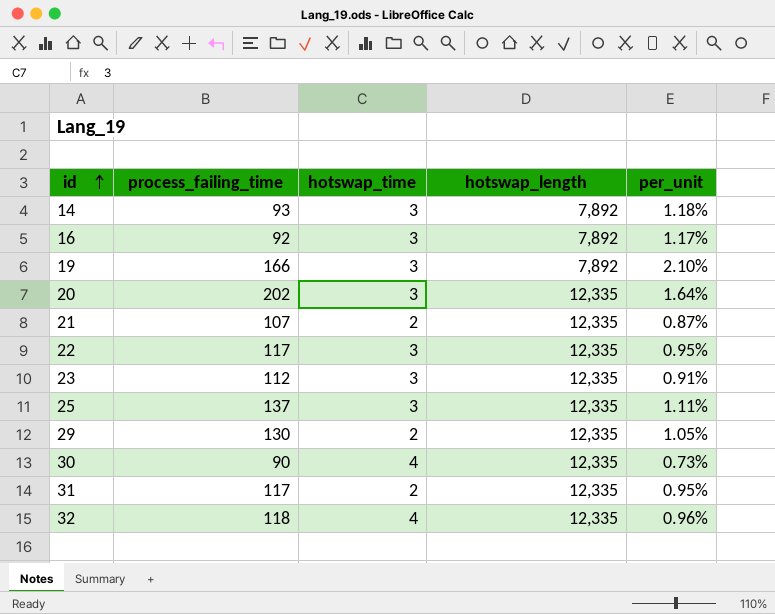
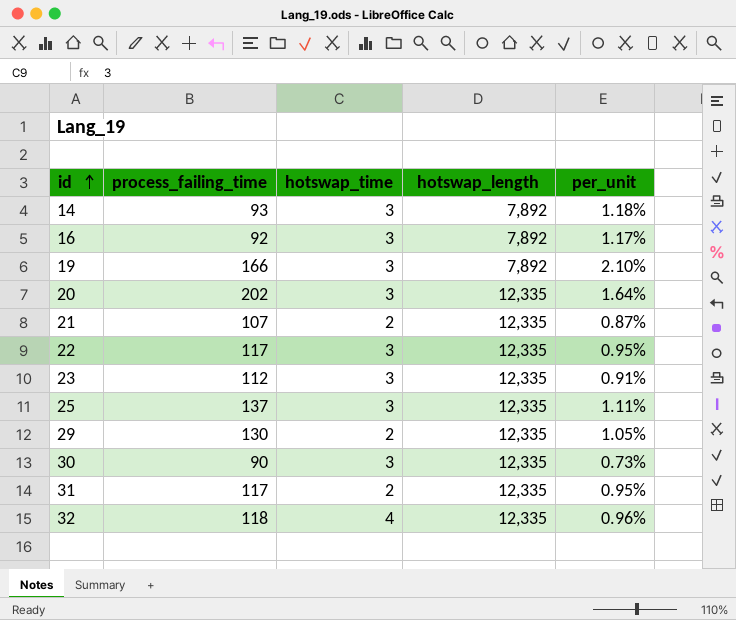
30 | hotswap_time: 4 -> 3

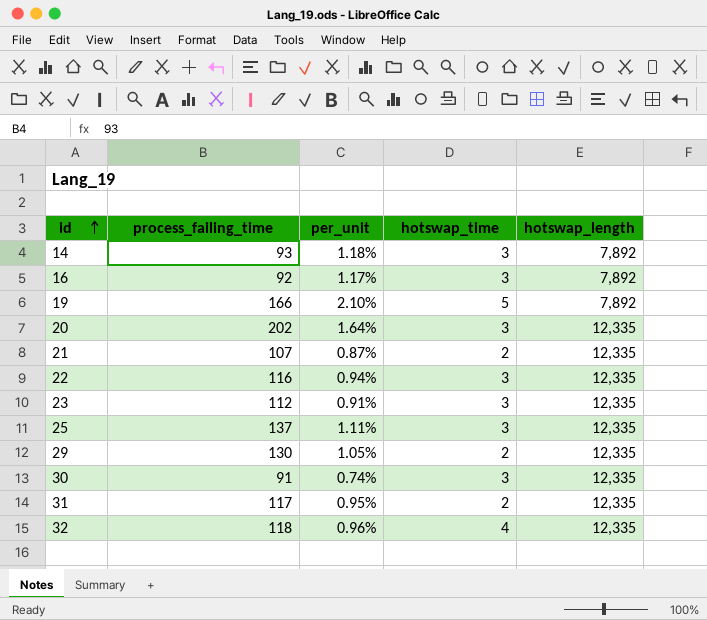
column per_unit | position: 5 -> 3
19 | hotswap_time: 3 -> 5
22 | process_failing_time: 117 -> 116
22 | per_unit: 0.95% -> 0.94%
30 | process_failing_time: 90 -> 91
30 | per_unit: 0.73% -> 0.74%

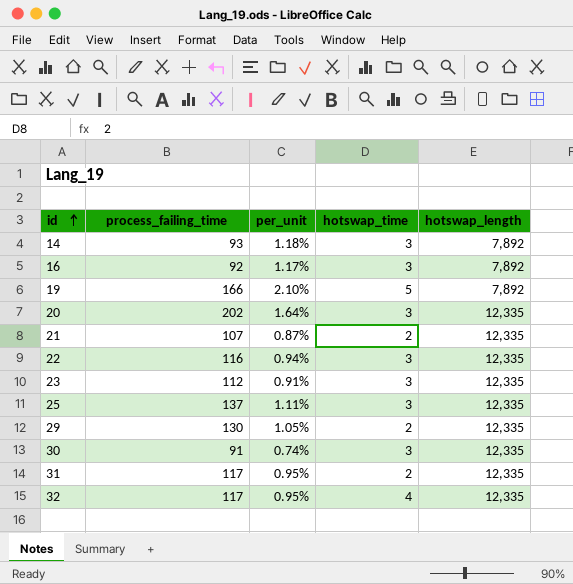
32 | process_failing_time: 118 -> 117
32 | per_unit: 0.96% -> 0.95%

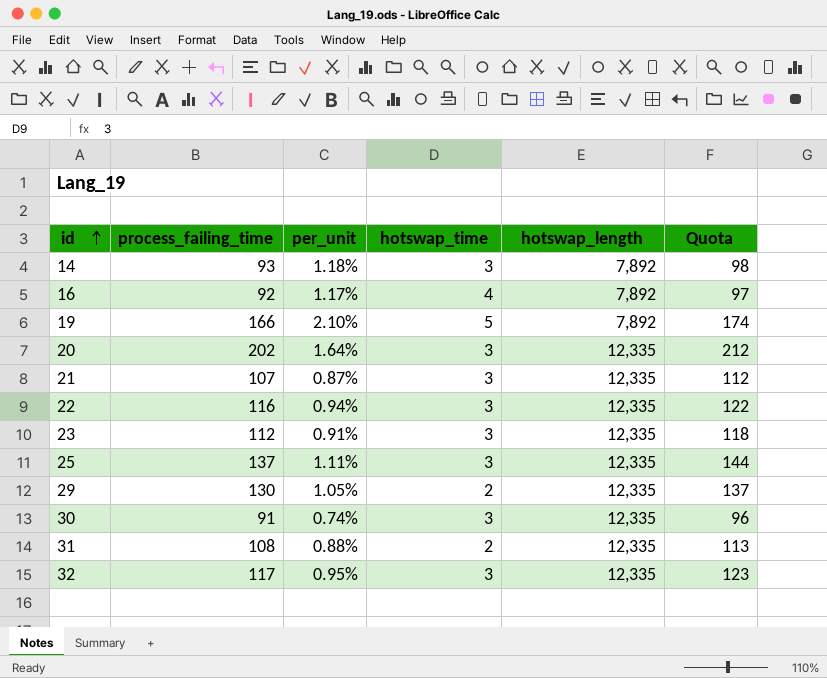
column Quota | formula: none -> [process_failing_time] * 1.05
16 | hotswap_time: 3 -> 4
21 | hotswap_time: 2 -> 3
31 | process_failing_time: 117 -> 108
31 | per_unit: 0.95% -> 0.88%
32 | hotswap_time: 4 -> 3

